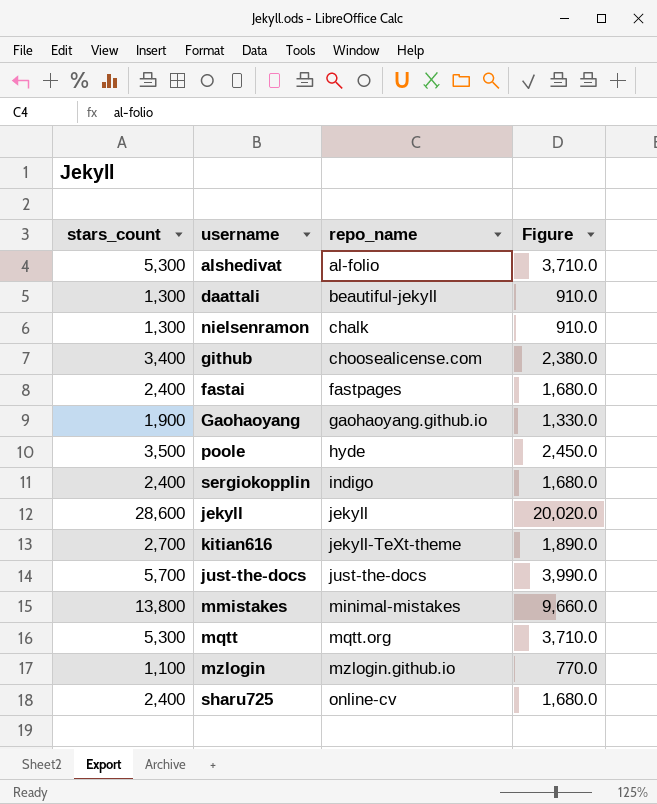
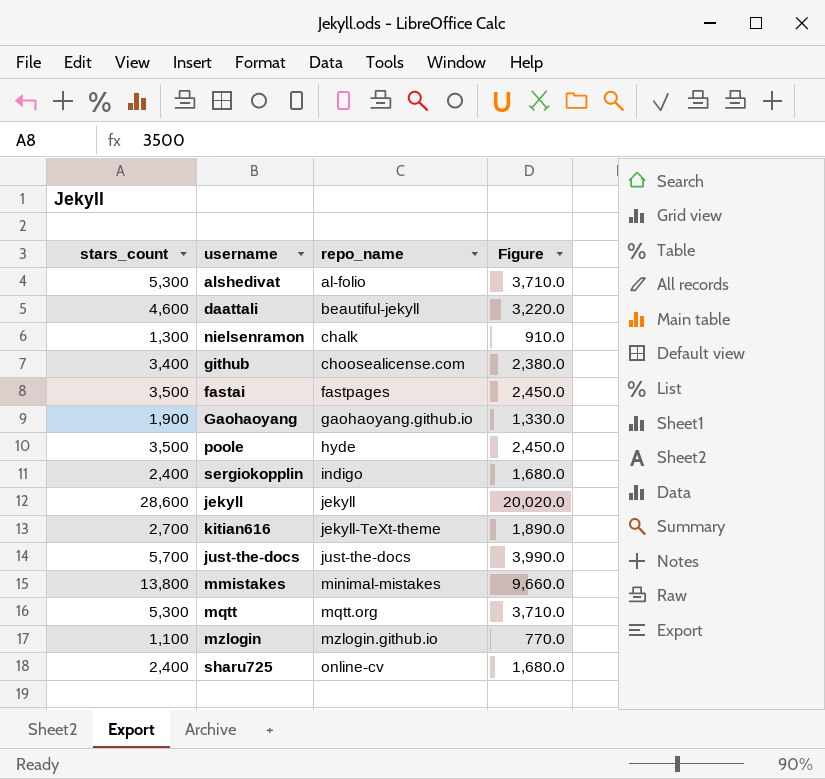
daattali | stars_count: 1,300 -> 4,600
daattali | Figure: 910.0 -> 3,220.0
fastai | stars_count: 2,400 -> 3,500
fastai | Figure: 1,680.0 -> 2,450.0

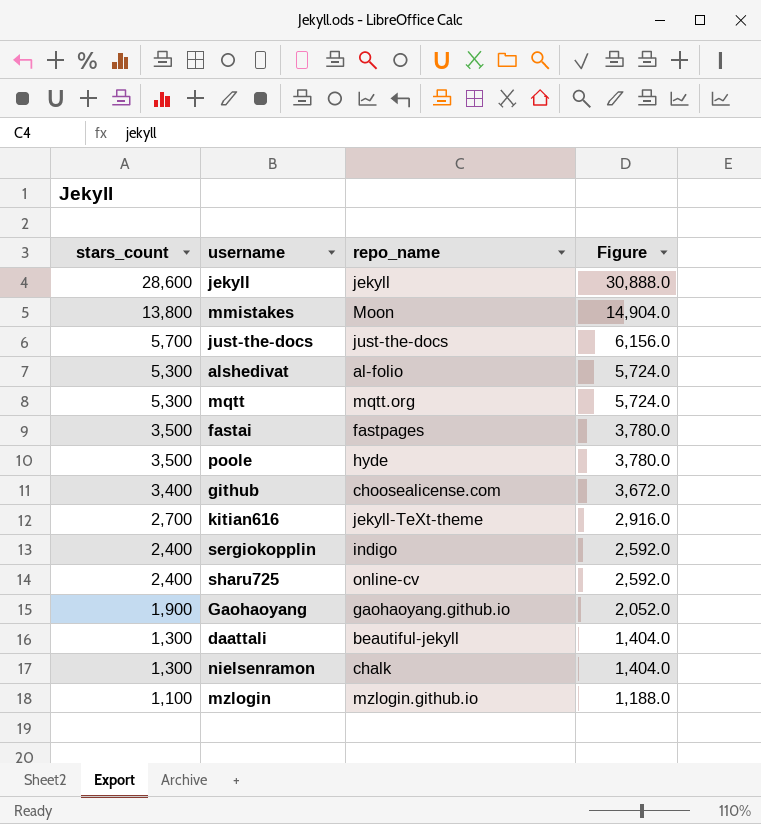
row order: repo_name ascending -> stars_count descending
column Figure | formula: [stars_count] * 0.7 -> [stars_count] * 1.08
mmistakes | repo_name: minimal-mistakes -> Moon
daattali | stars_count: 4,600 -> 1,300

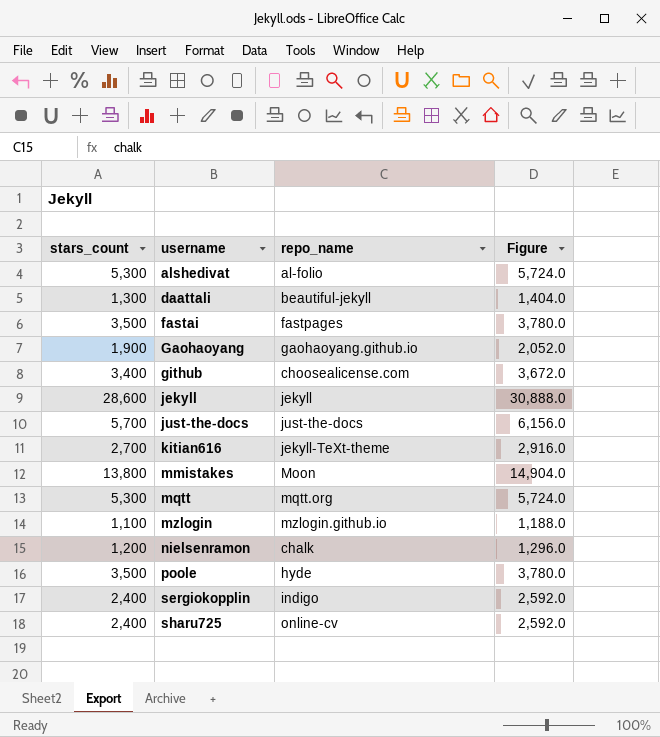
row order: stars_count descending -> username ascending
nielsenramon | stars_count: 1,300 -> 1,200
nielsenramon | Figure: 1,404.0 -> 1,296.0

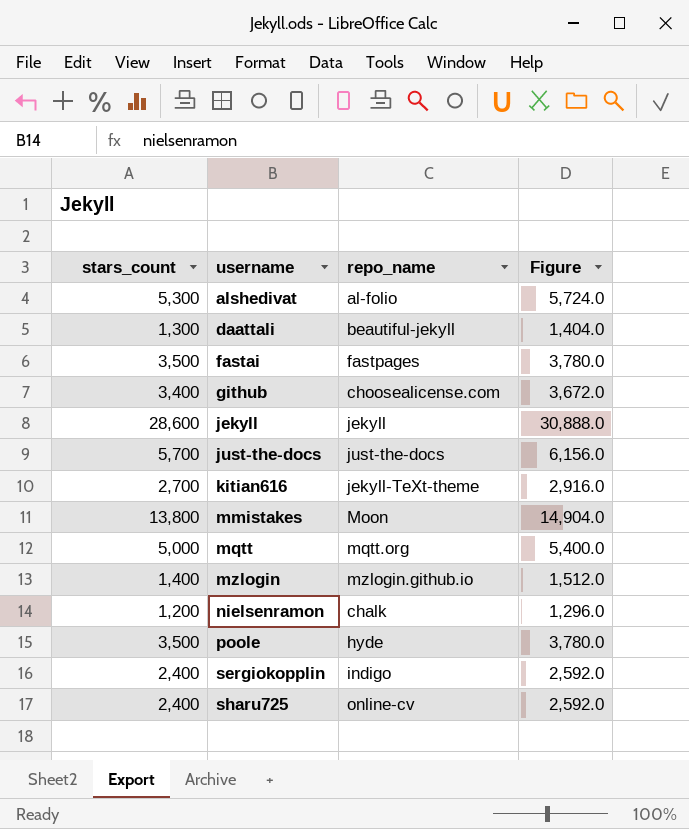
row Gaohaoyang: 1,900 | gaohaoyang.github.io | 2,052.0 -> none
mqtt | stars_count: 5,300 -> 5,000
mqtt | Figure: 5,724.0 -> 5,400.0
mzlogin | stars_count: 1,100 -> 1,400
mzlogin | Figure: 1,188.0 -> 1,512.0

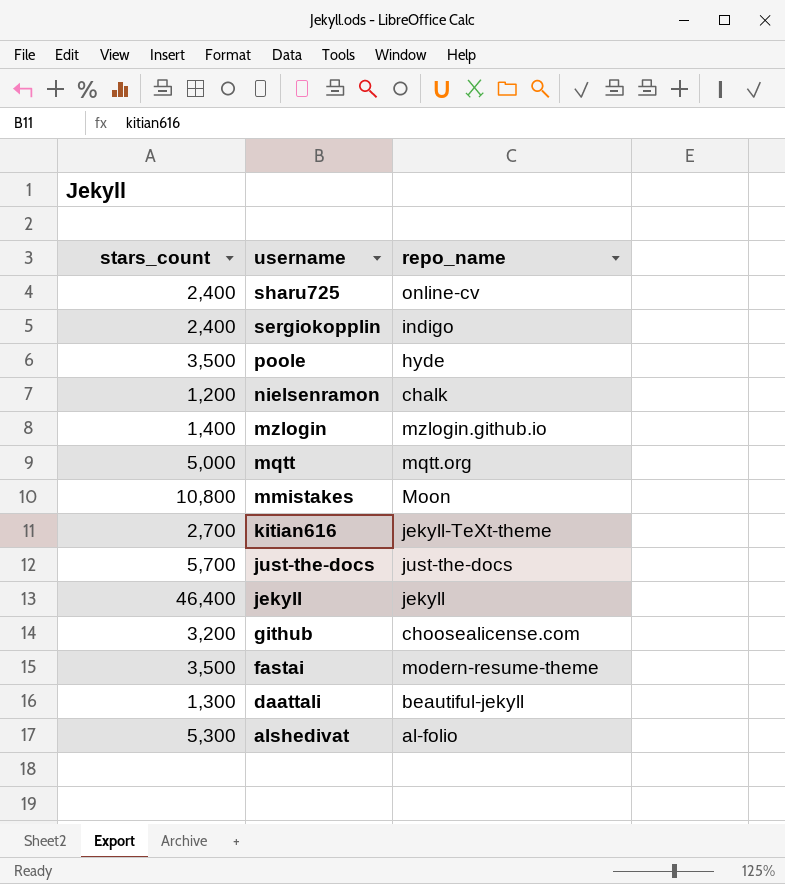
row order: username ascending -> username descending
column Figure | formula: [stars_count] * 1.08 -> none
mmistakes | stars_count: 13,800 -> 10,800
jekyll | stars_count: 28,600 -> 46,400
github | stars_count: 3,400 -> 3,200
fastai | repo_name: fastpages -> modern-resume-theme

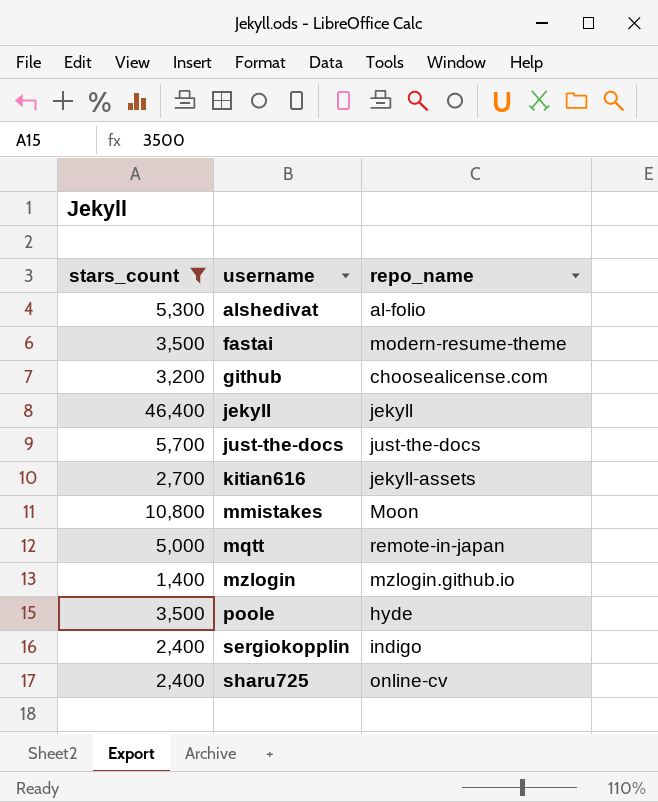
filter: none -> stars_count >= 1,400
row order: username descending -> username ascending
kitian616 | repo_name: jekyll-TeXt-theme -> jekyll-assets
mqtt | repo_name: mqtt.org -> remote-in-japan

